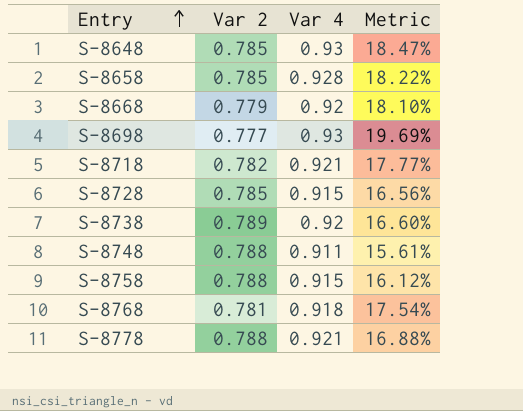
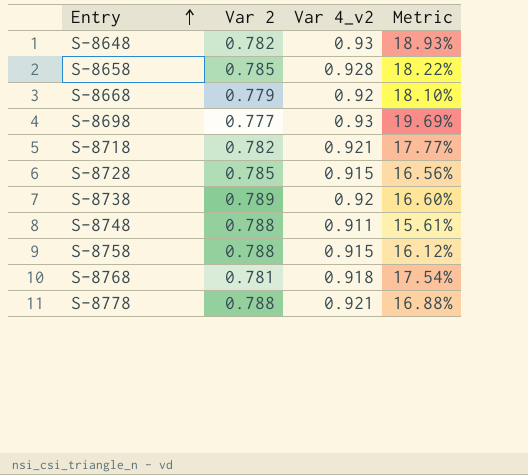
column name: Var 4 -> Var 4_v2
S-8648 | Var 2: 0.785 -> 0.782
S-8648 | Metric: 18.47% -> 18.93%

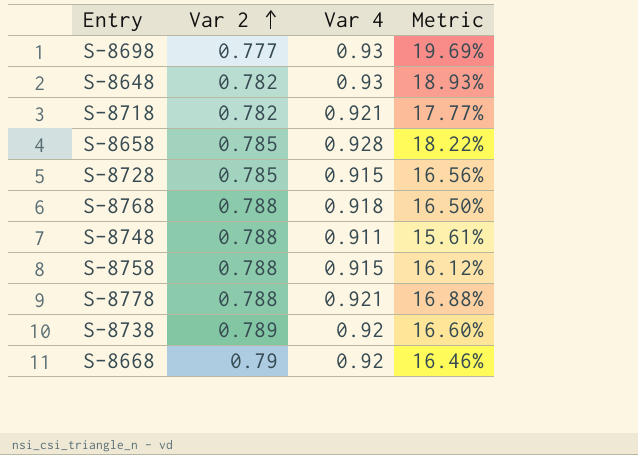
row order: Entry ascending -> Var 2 ascending
column name: Var 4_v2 -> Var 4
S-8768 | Var 2: 0.781 -> 0.788
S-8768 | Metric: 17.54% -> 16.50%
S-8668 | Var 2: 0.779 -> 0.79
S-8668 | Metric: 18.10% -> 16.46%

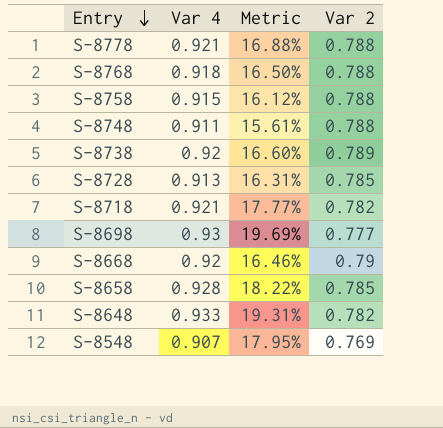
row order: Var 2 ascending -> Entry descending
column Var 2 | position: 2 -> 4
S-8728 | Var 4: 0.915 -> 0.913
S-8728 | Metric: 16.56% -> 16.31%
S-8648 | Var 4: 0.93 -> 0.933
S-8648 | Metric: 18.93% -> 19.31%
row S-8548: none -> 0.907 | 17.95% | 0.769

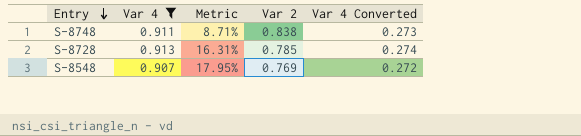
filter: none -> Var 4 <= 0.913
column Var 4 Converted | formula: none -> [Var 4] * 0.3
S-8748 | Metric: 15.61% -> 8.71%
S-8748 | Var 2: 0.788 -> 0.838

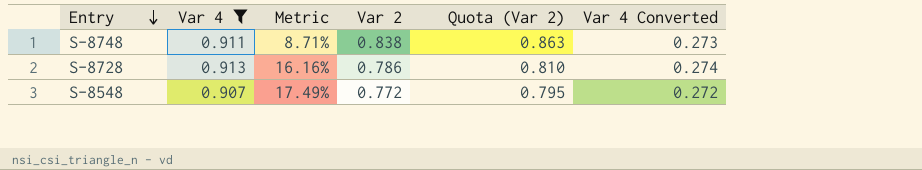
column Quota (Var 2) | formula: none -> [Var 2] * 1.03
S-8728 | Metric: 16.31% -> 16.16%
S-8728 | Var 2: 0.785 -> 0.786
S-8548 | Metric: 17.95% -> 17.49%
S-8548 | Var 2: 0.769 -> 0.772

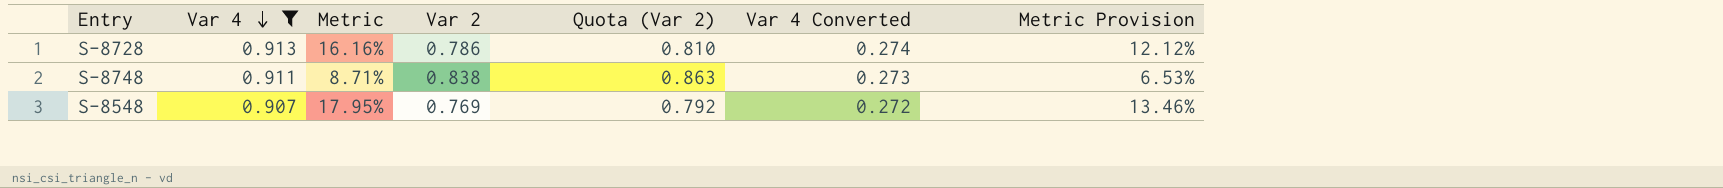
row order: Entry descending -> Var 4 descending
column Metric Provision | formula: none -> [Metric] * 0.75
S-8548 | Metric: 17.49% -> 17.95%
S-8548 | Var 2: 0.772 -> 0.769
S-8548 | Quota (Var 2): 0.795 -> 0.792

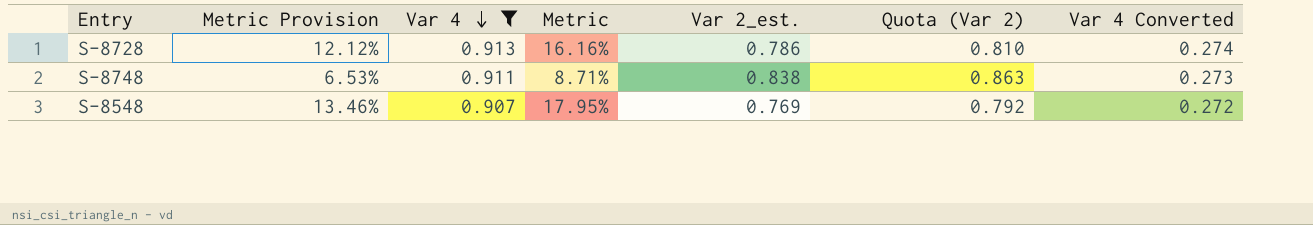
column Metric Provision | position: 7 -> 2
column name: Var 2 -> Var 2_est.

